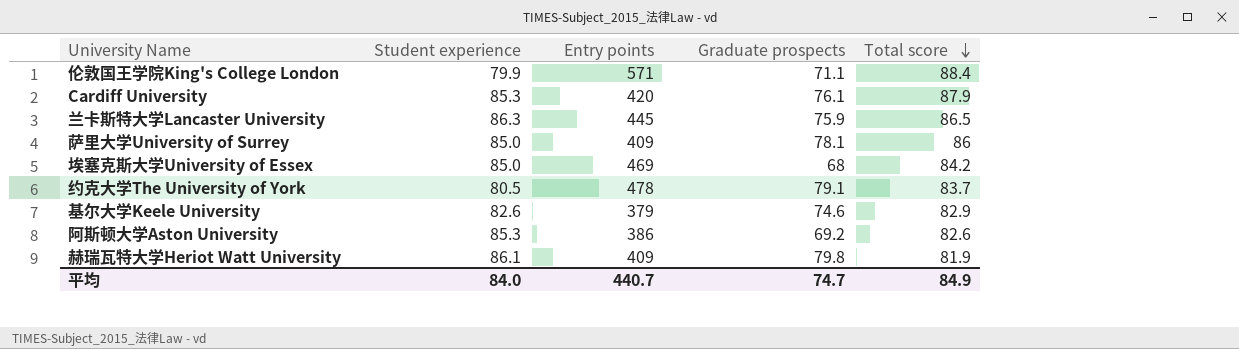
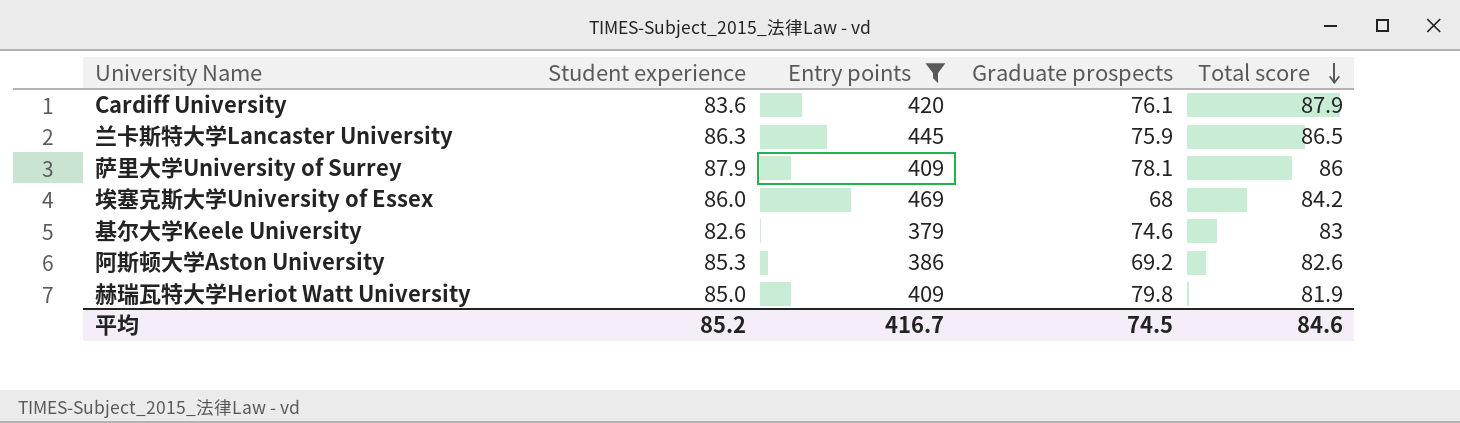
filter: none -> Entry points <= 469
Cardiff University | Student experience: 85.3 -> 83.6
萨里大学University of Surrey | Student experience: 85.0 -> 87.9
埃塞克斯大学University of Essex | Student experience: 85.0 -> 86.0
基尔大学Keele University | Total score: 82.9 -> 83
赫瑞瓦特大学Heriot Watt University | Student experience: 86.1 -> 85.0
平均 | Student experience: 84.0 -> 85.2
平均 | Entry points: 440.7 -> 416.7
平均 | Graduate prospects: 74.7 -> 74.5
平均 | Total score: 84.9 -> 84.6

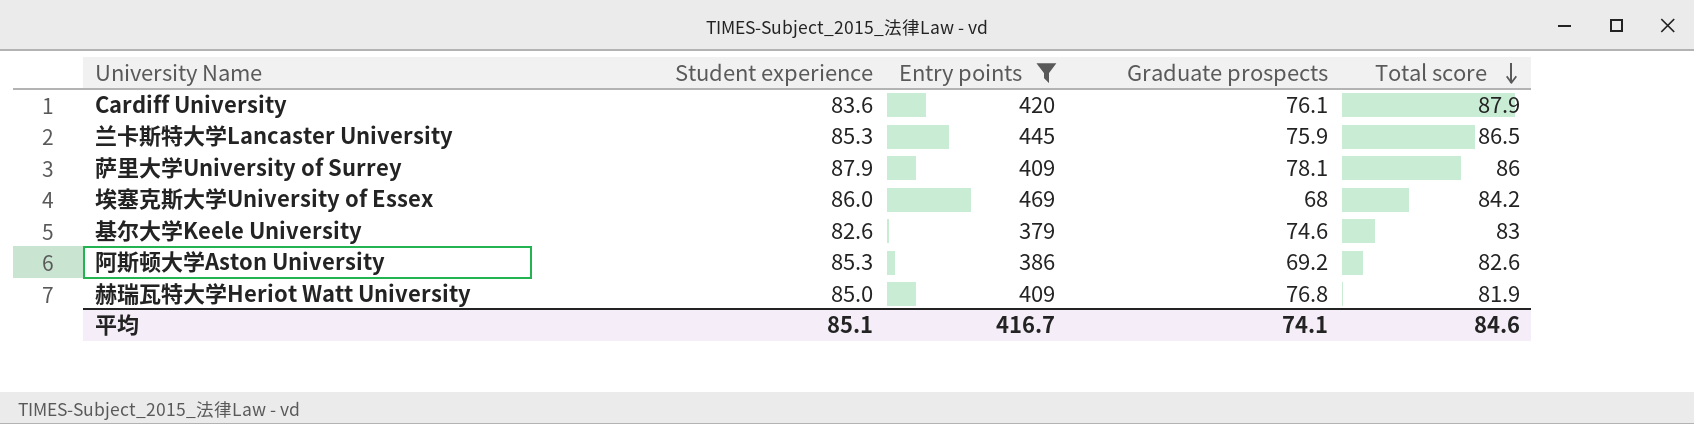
兰卡斯特大学Lancaster University | Student experience: 86.3 -> 85.3
赫瑞瓦特大学Heriot Watt University | Graduate prospects: 79.8 -> 76.8
平均 | Student experience: 85.2 -> 85.1
平均 | Graduate prospects: 74.5 -> 74.1

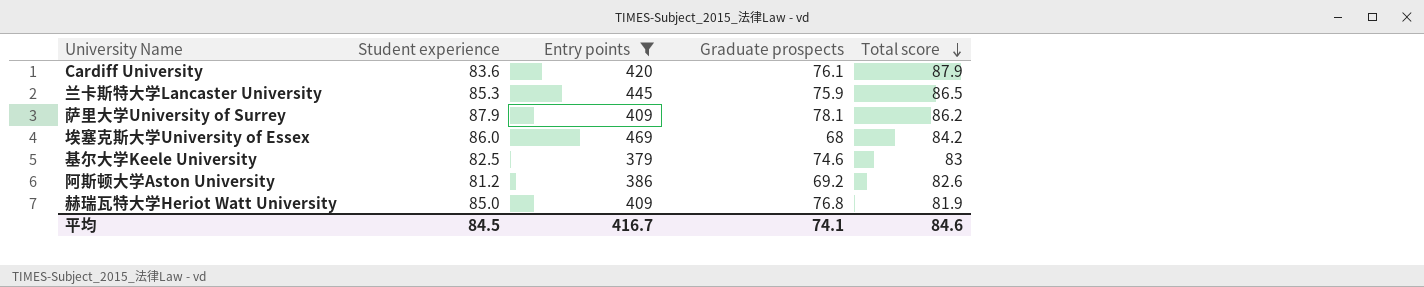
萨里大学University of Surrey | Total score: 86 -> 86.2
基尔大学Keele University | Student experience: 82.6 -> 82.5
阿斯顿大学Aston University | Student experience: 85.3 -> 81.2
平均 | Student experience: 85.1 -> 84.5

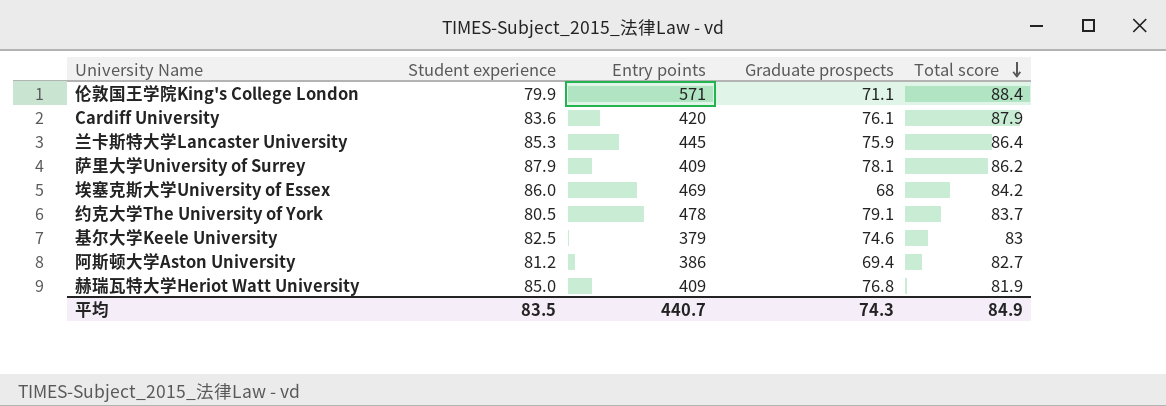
filter: Entry points <= 469 -> none
兰卡斯特大学Lancaster University | Total score: 86.5 -> 86.4
阿斯顿大学Aston University | Graduate prospects: 69.2 -> 69.4
阿斯顿大学Aston University | Total score: 82.6 -> 82.7
平均 | Student experience: 84.5 -> 83.5
平均 | Entry points: 416.7 -> 440.7
平均 | Graduate prospects: 74.1 -> 74.3
平均 | Total score: 84.6 -> 84.9

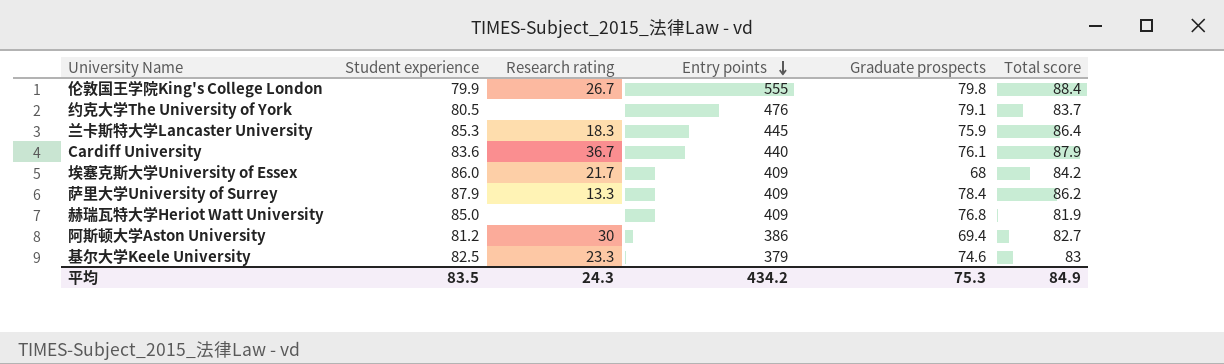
row order: Total score descending -> Entry points descending
column Research rating | position: none -> 3
伦敦国王学院King's College London | Entry points: 571 -> 555
伦敦国王学院King's College London | Graduate prospects: 71.1 -> 79.8
约克大学The University of York | Entry points: 478 -> 476
Cardiff University | Entry points: 420 -> 440
埃塞克斯大学University of Essex | Entry points: 469 -> 409
萨里大学University of Surrey | Graduate prospects: 78.1 -> 78.4
平均 | Entry points: 440.7 -> 434.2
平均 | Graduate prospects: 74.3 -> 75.3

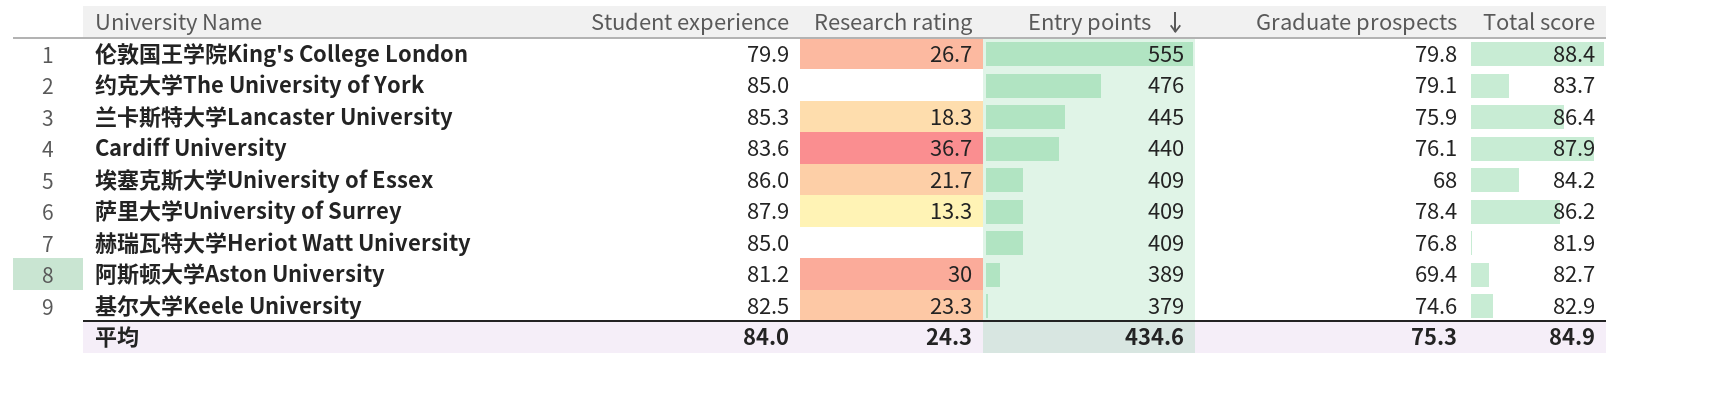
约克大学The University of York | Student experience: 80.5 -> 85.0
阿斯顿大学Aston University | Entry points: 386 -> 389
基尔大学Keele University | Total score: 83 -> 82.9
平均 | Student experience: 83.5 -> 84.0
平均 | Entry points: 434.2 -> 434.6

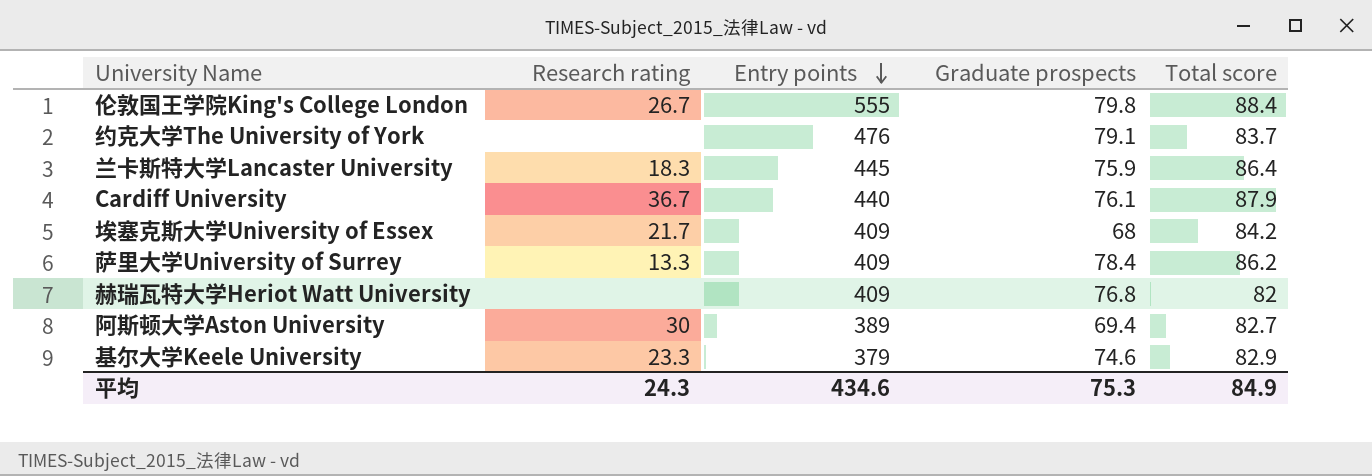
column Student experience | position: 2 -> none
赫瑞瓦特大学Heriot Watt University | Total score: 81.9 -> 82

